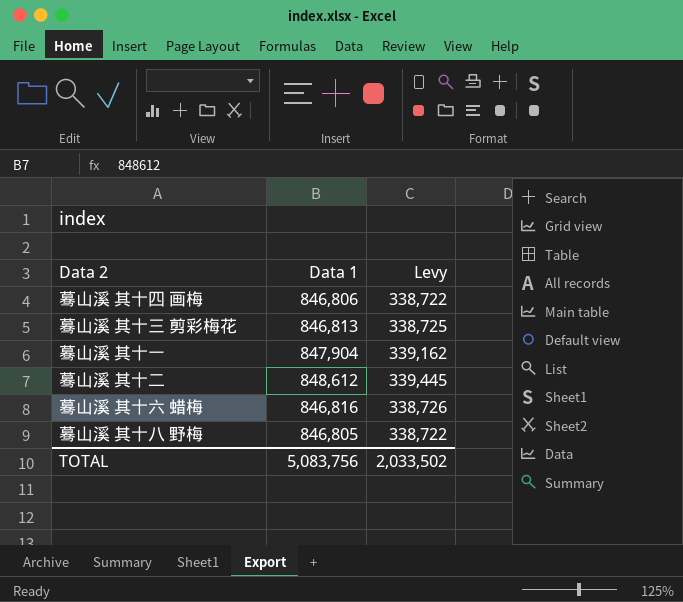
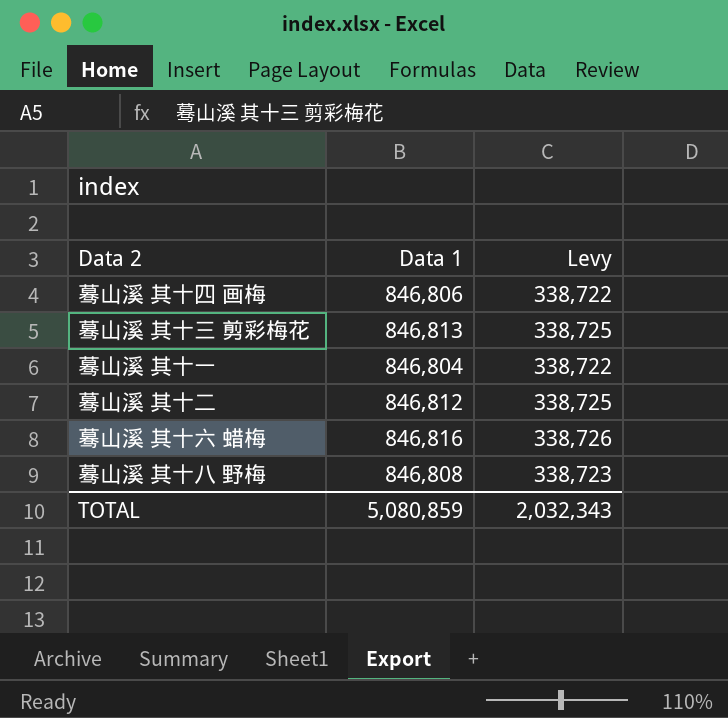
蓦山溪 其十一 | Data 1: 847,904 -> 846,804
蓦山溪 其十一 | Levy: 339,162 -> 338,722
蓦山溪 其十二 | Data 1: 848,612 -> 846,812
蓦山溪 其十二 | Levy: 339,445 -> 338,725
蓦山溪 其十八 野梅 | Data 1: 846,805 -> 846,808
蓦山溪 其十八 野梅 | Levy: 338,722 -> 338,723
TOTAL | Data 1: 5,083,756 -> 5,080,859
TOTAL | Levy: 2,033,502 -> 2,032,343

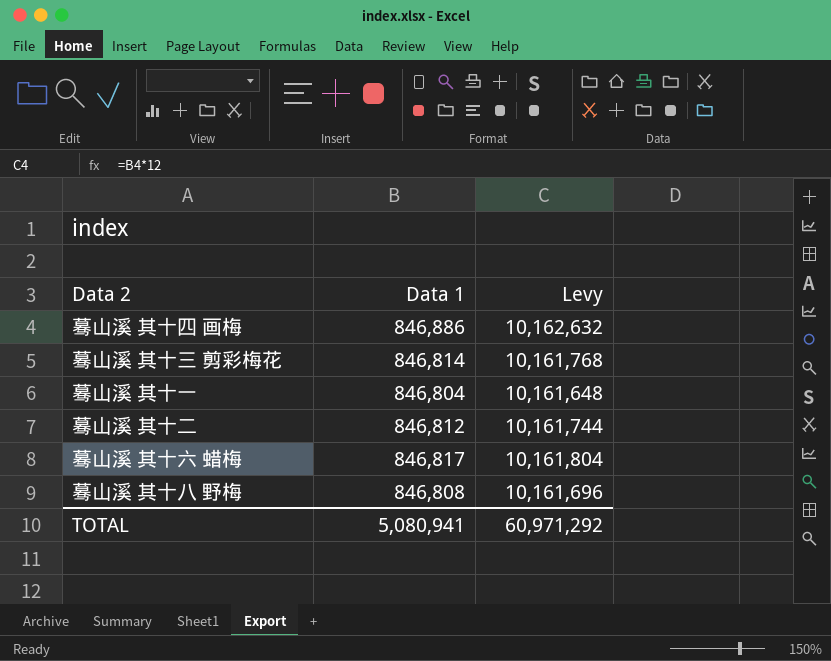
column Levy | formula: [Data 1] * 0.4 -> [Data 1] * 12
蓦山溪 其十四 画梅 | Data 1: 846,806 -> 846,886
蓦山溪 其十三 剪彩梅花 | Data 1: 846,813 -> 846,814
蓦山溪 其十六 蜡梅 | Data 1: 846,816 -> 846,817
TOTAL | Data 1: 5,080,859 -> 5,080,941
TOTAL | Levy: 2,032,343 -> 60,971,292

